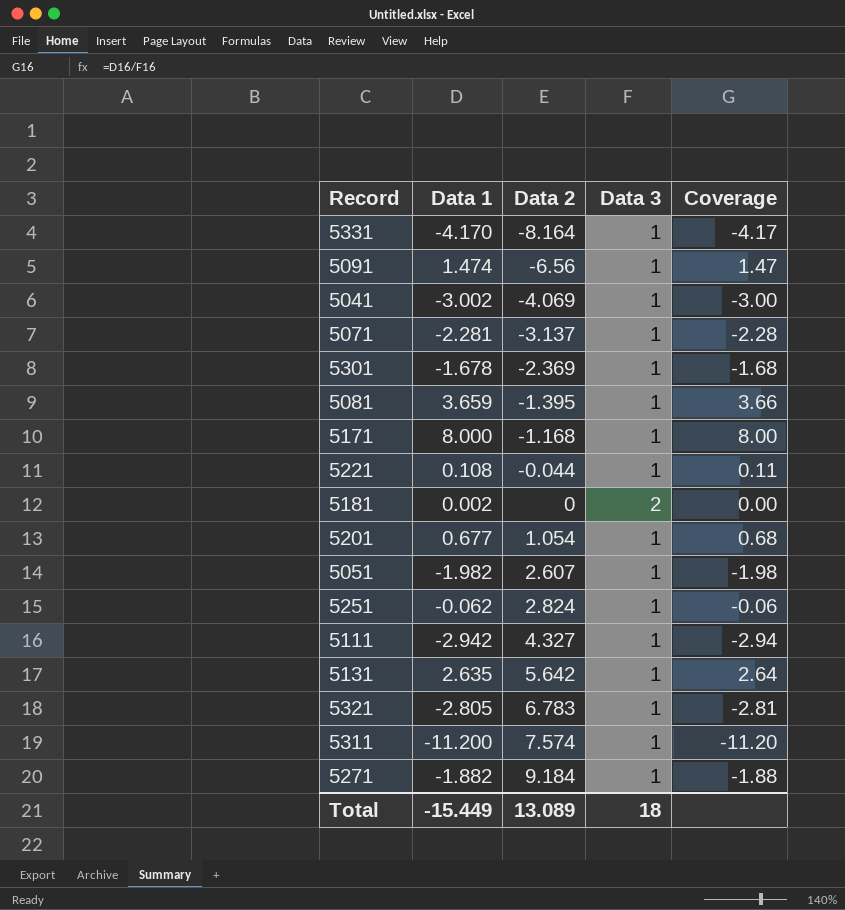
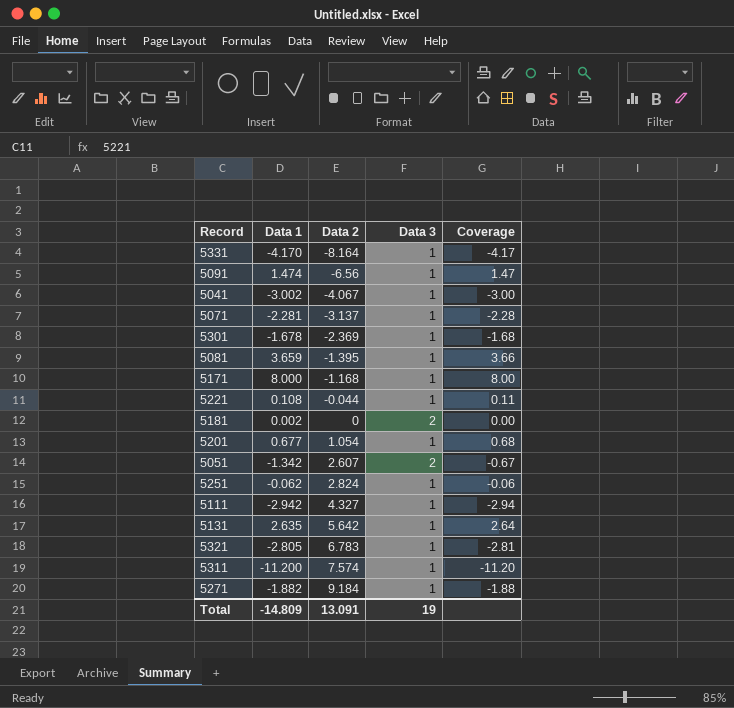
5041 | Data 2: -4.069 -> -4.067
5051 | Data 1: -1.982 -> -1.342
5051 | Data 3: 1 -> 2
5051 | Coverage: -1.98 -> -0.67
Total | Data 1: -15.449 -> -14.809
Total | Data 2: 13.089 -> 13.091
Total | Data 3: 18 -> 19

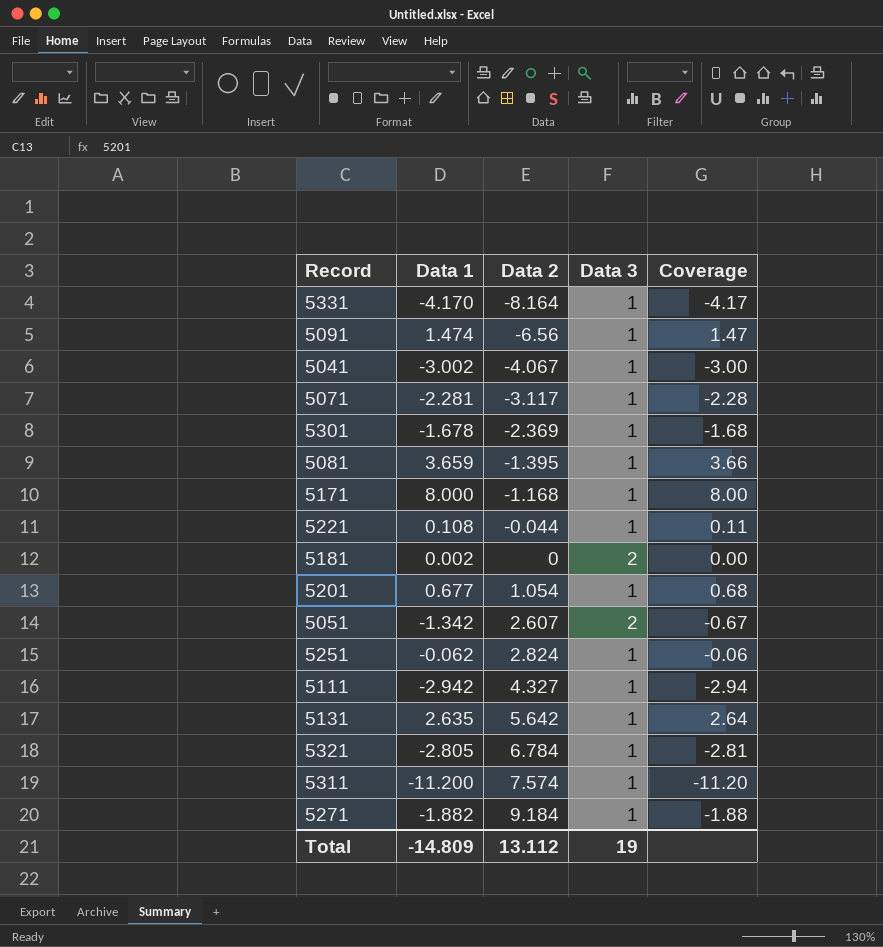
5071 | Data 2: -3.137 -> -3.117
5321 | Data 2: 6.783 -> 6.784
Total | Data 2: 13.091 -> 13.112

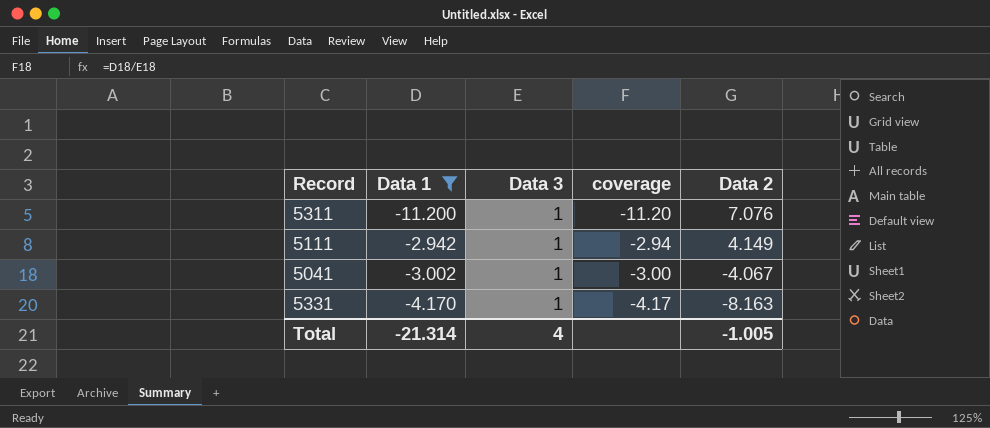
filter: none -> Data 1 <= -2.942
row order: Data 2 ascending -> Data 2 descending
column name: Coverage -> coverage
column Data 2 | position: 3 -> 5
5311 | Data 2: 7.574 -> 7.076
5111 | Data 2: 4.327 -> 4.149
5331 | Data 2: -8.164 -> -8.163
Total | Data 1: -14.809 -> -21.314
Total | Data 3: 19 -> 4
Total | Data 2: 13.112 -> -1.005

